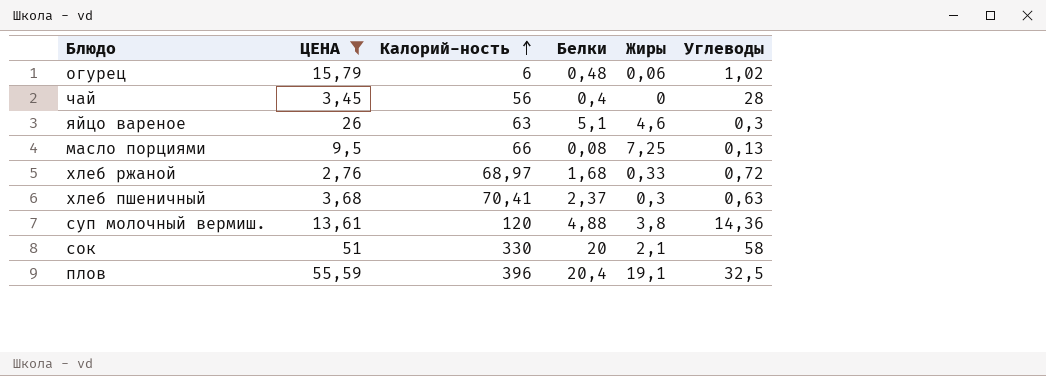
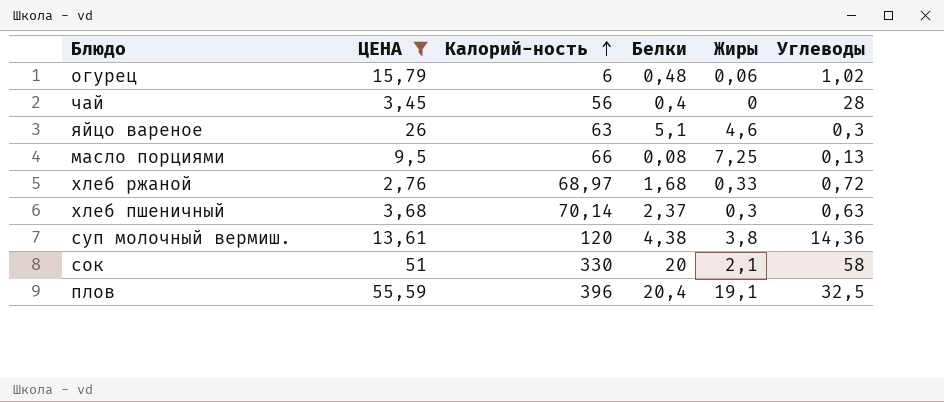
хлеб пшеничный | Калорий-ность: 70,41 -> 70,14
суп молочный вермиш. | Белки: 4,88 -> 4,38

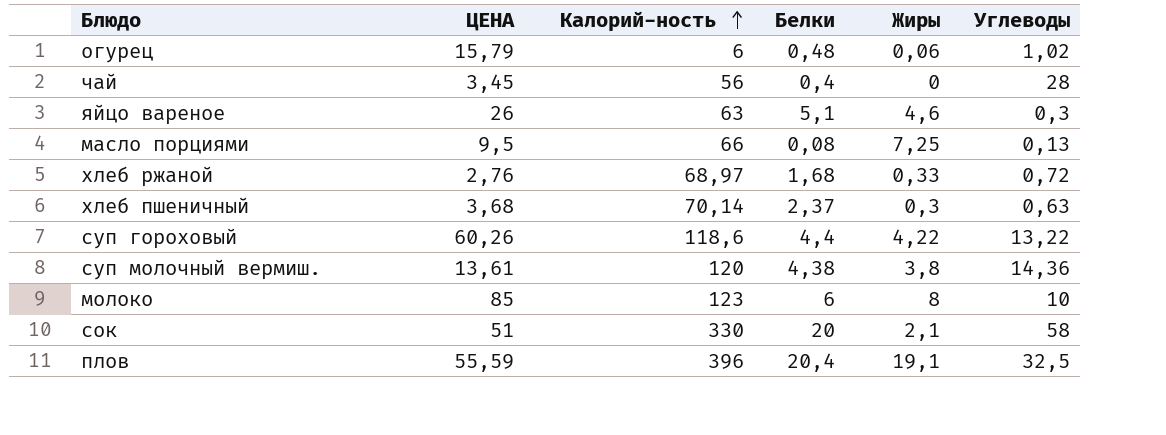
filter: ЦЕНА <= 55,59 -> none

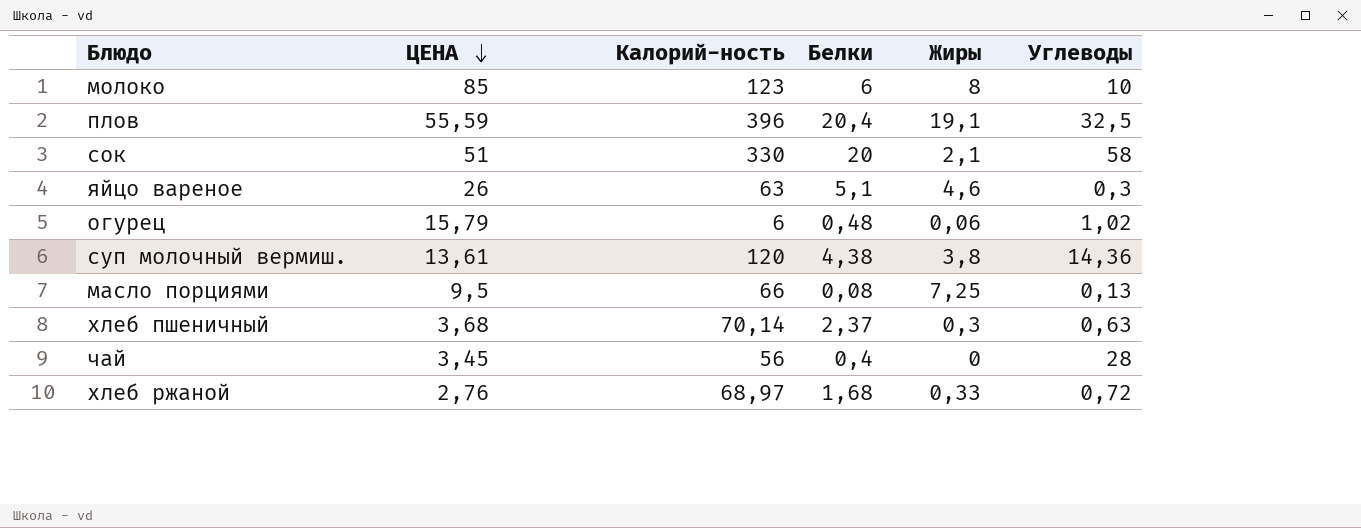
row order: Калорий-ность ascending -> ЦЕНА descending
row суп гороховый: 60,26 | 118,6 | 4,4 | 4,22 | 13,22 -> none

